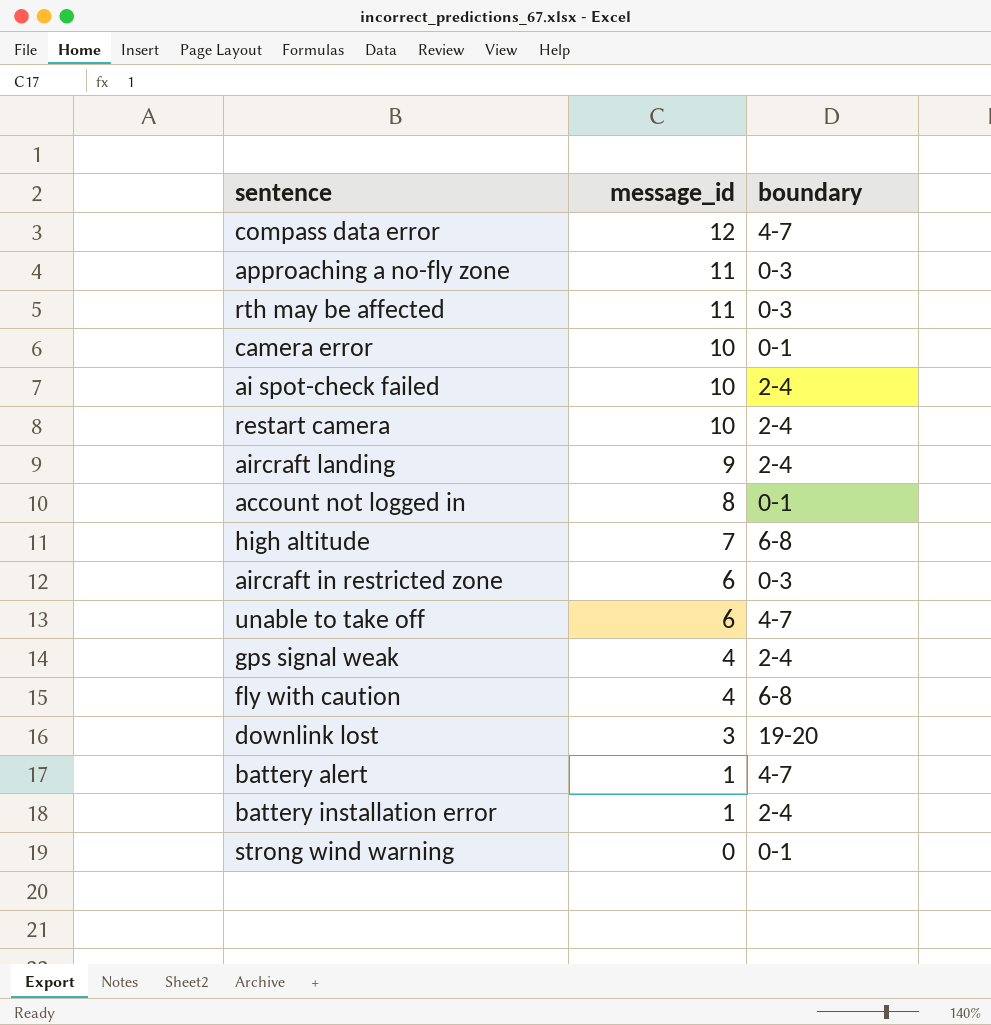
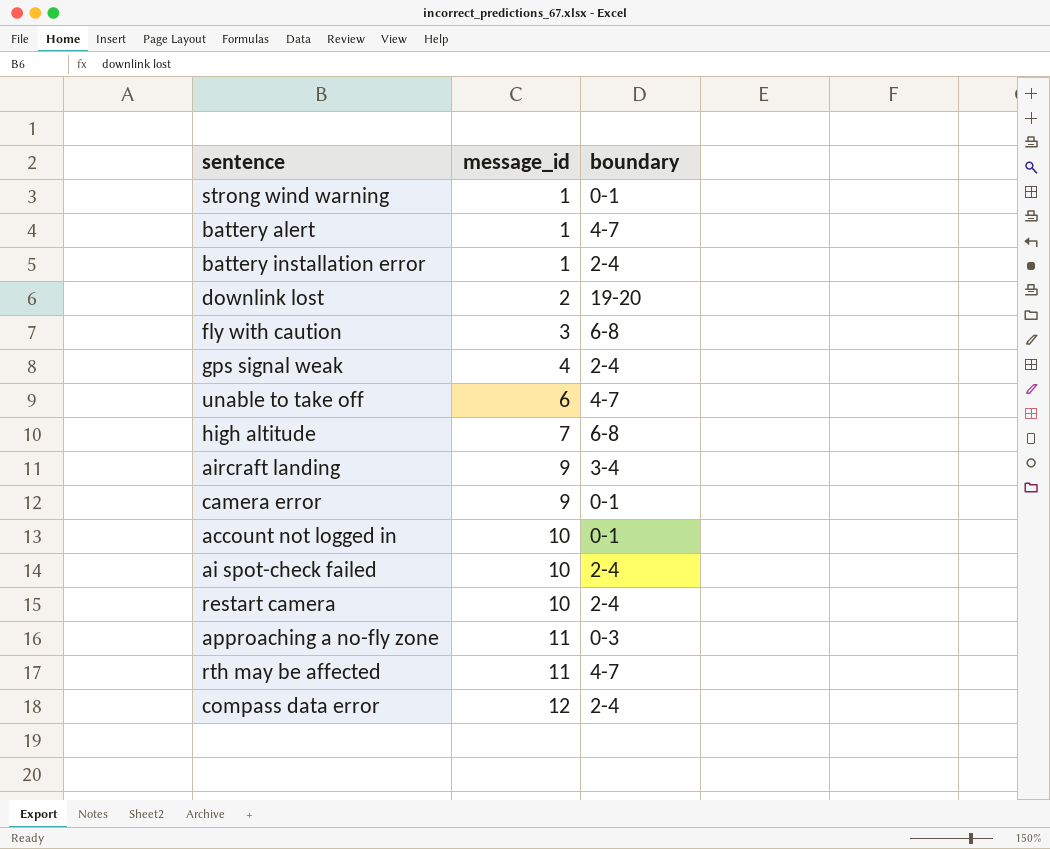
row order: message_id descending -> message_id ascending
row aircraft in restricted zone: 6 | 0-3 -> none
strong wind warning | message_id: 0 -> 1
downlink lost | message_id: 3 -> 2
fly with caution | message_id: 4 -> 3
aircraft landing | boundary: 2-4 -> 3-4
camera error | message_id: 10 -> 9
account not logged in | message_id: 8 -> 10
rth may be affected | boundary: 0-3 -> 4-7
compass data error | boundary: 4-7 -> 2-4

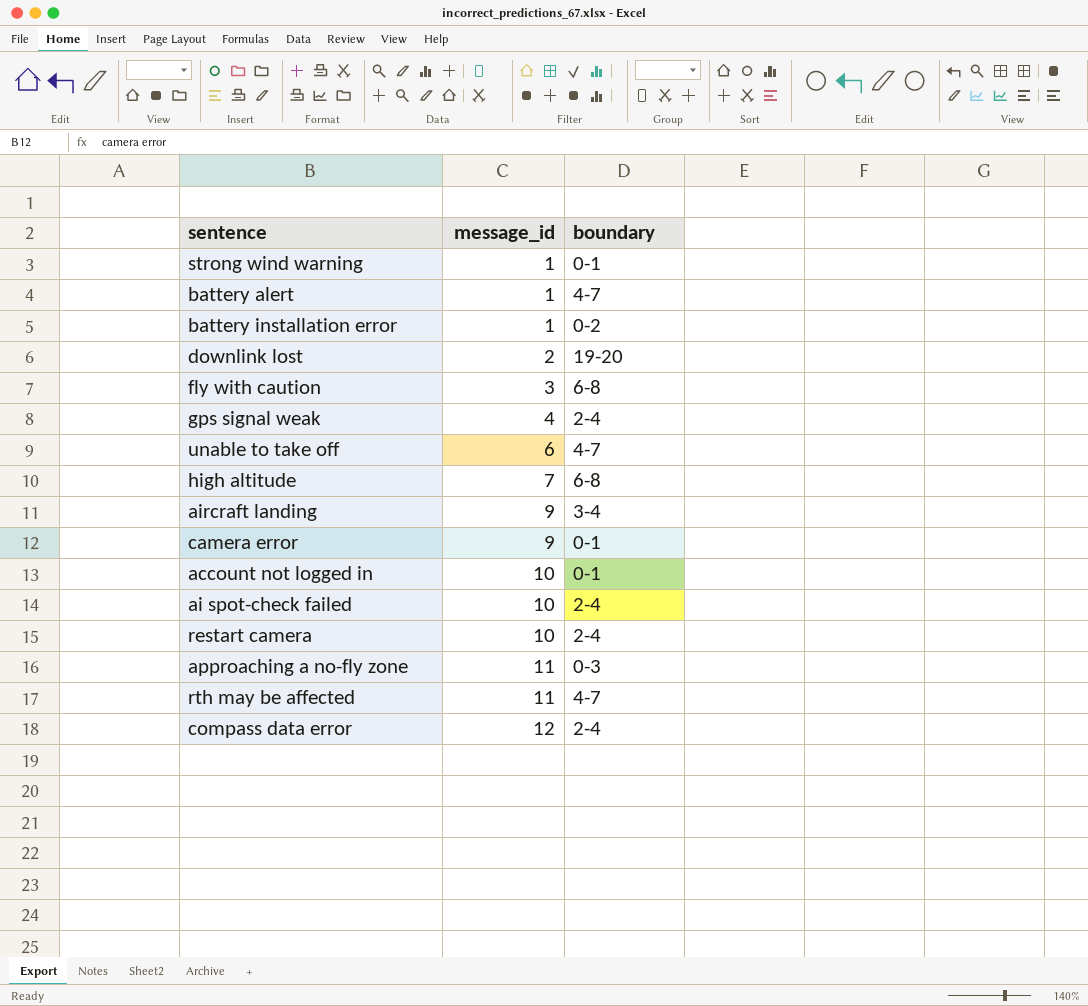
battery installation error | boundary: 2-4 -> 0-2

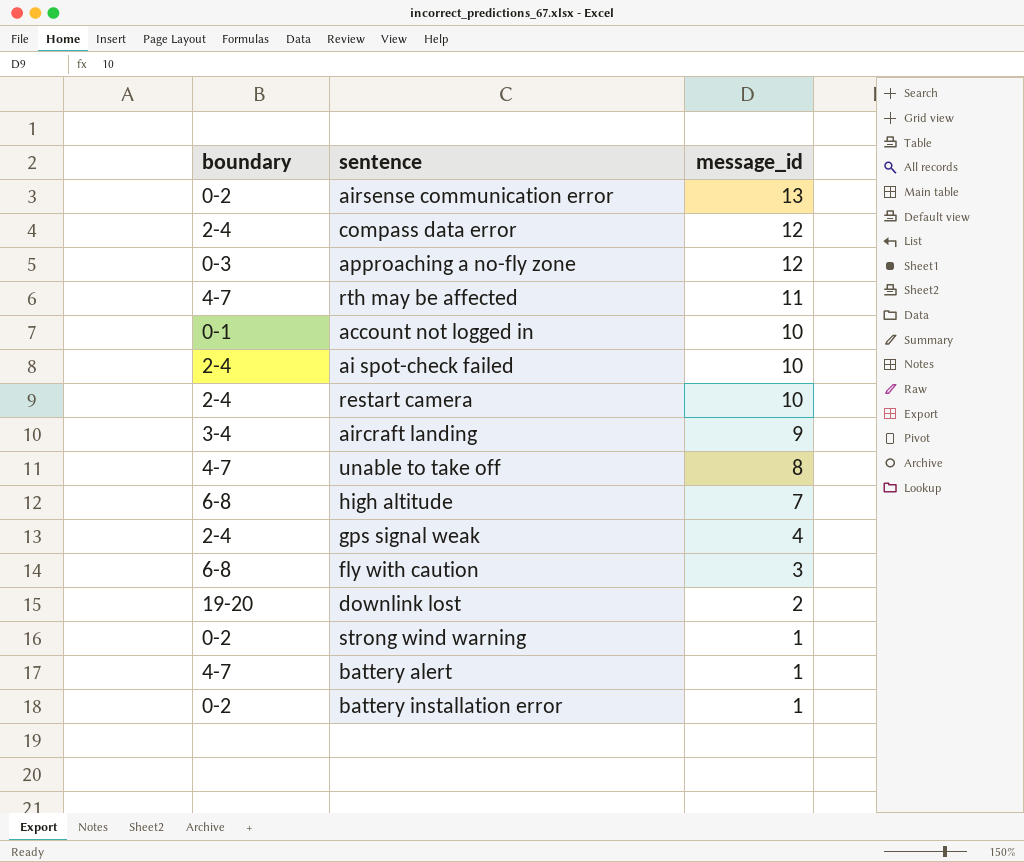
row order: message_id ascending -> message_id descending
column boundary | position: 3 -> 1
row camera error: 9 | 0-1 -> none
row airsense communication error: none -> 0-2 | 13
approaching a no-fly zone | message_id: 11 -> 12
unable to take off | message_id: 6 -> 8
strong wind warning | boundary: 0-1 -> 0-2

